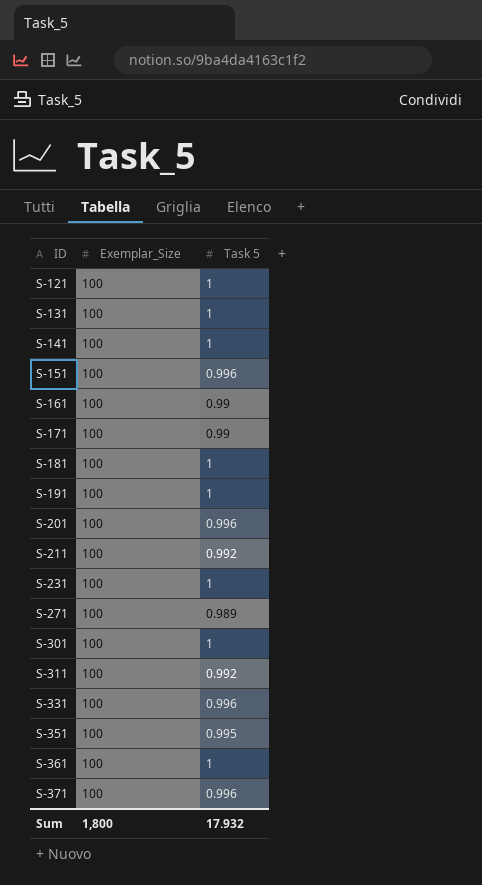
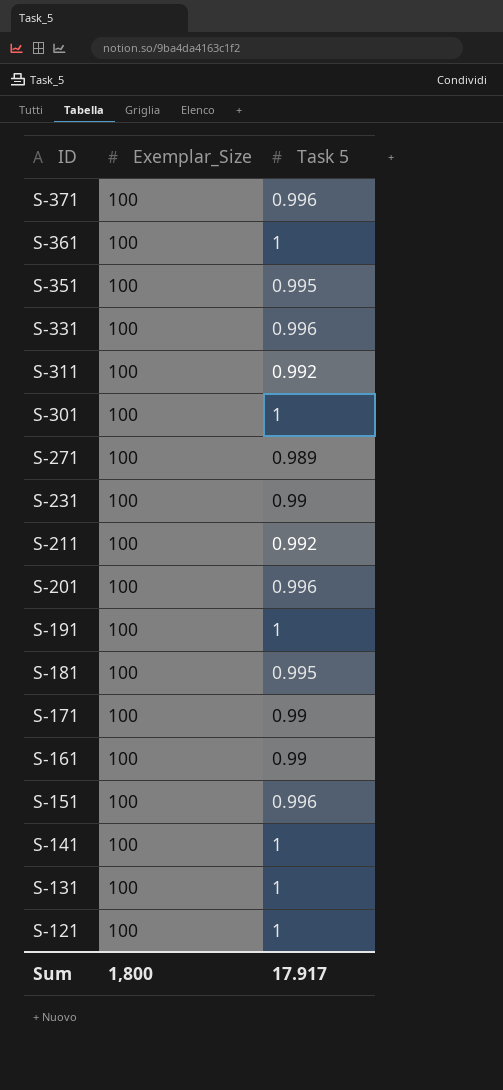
row order: ID ascending -> ID descending
S-231 | Task 5: 1 -> 0.99
S-181 | Task 5: 1 -> 0.995
Sum | Task 5: 17.932 -> 17.917

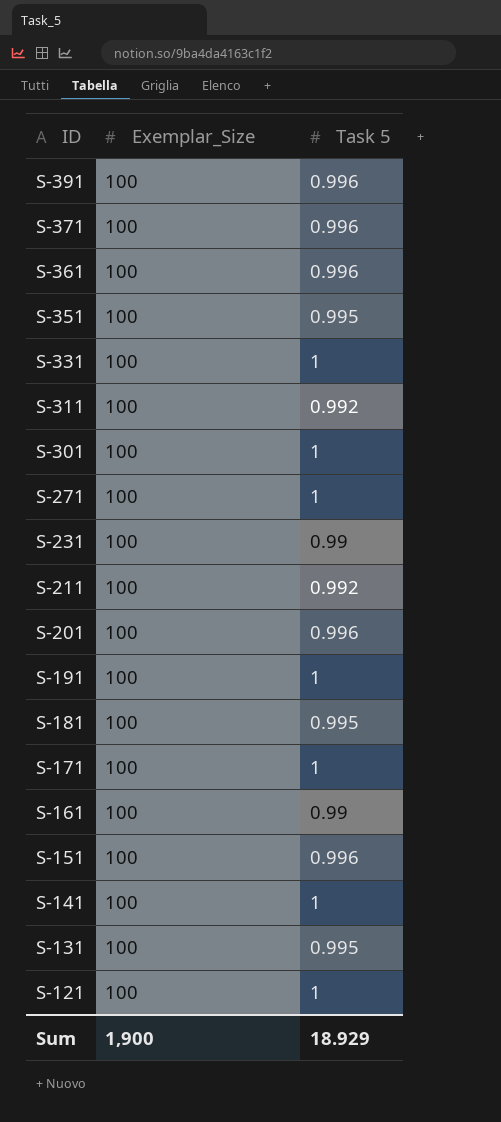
row S-391: none -> 100 | 0.996
S-361 | Task 5: 1 -> 0.996
S-331 | Task 5: 0.996 -> 1
S-271 | Task 5: 0.989 -> 1
S-171 | Task 5: 0.99 -> 1
S-131 | Task 5: 1 -> 0.995
Sum | Exemplar_Size: 1,800 -> 1,900
Sum | Task 5: 17.917 -> 18.929

